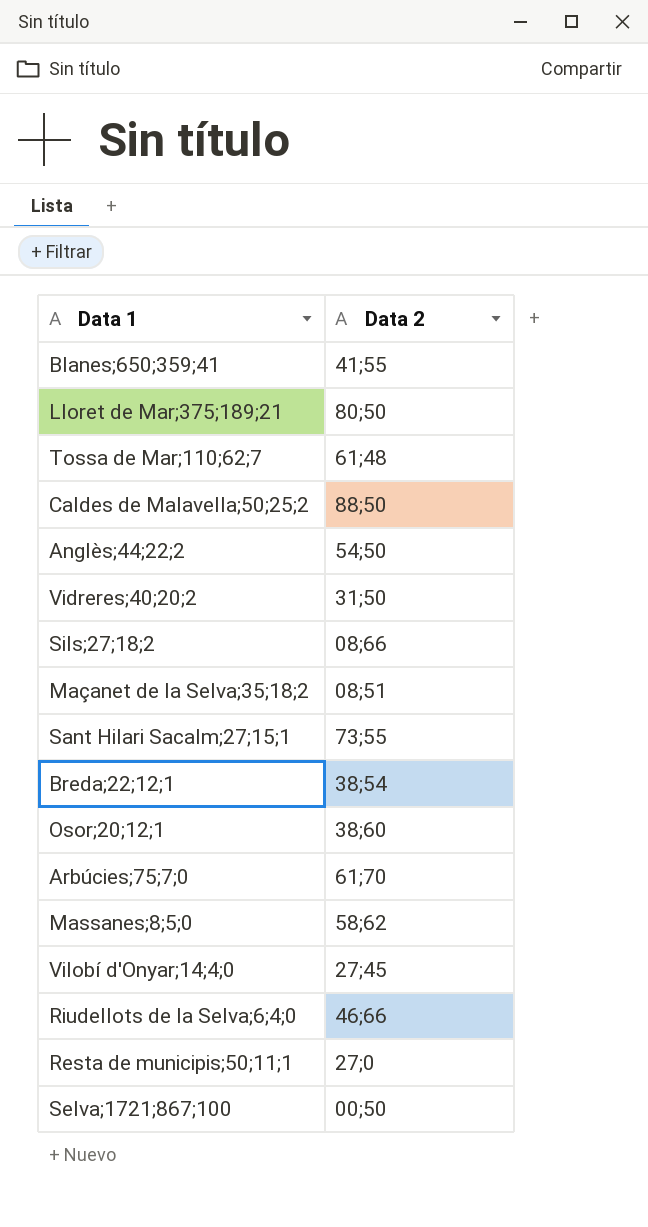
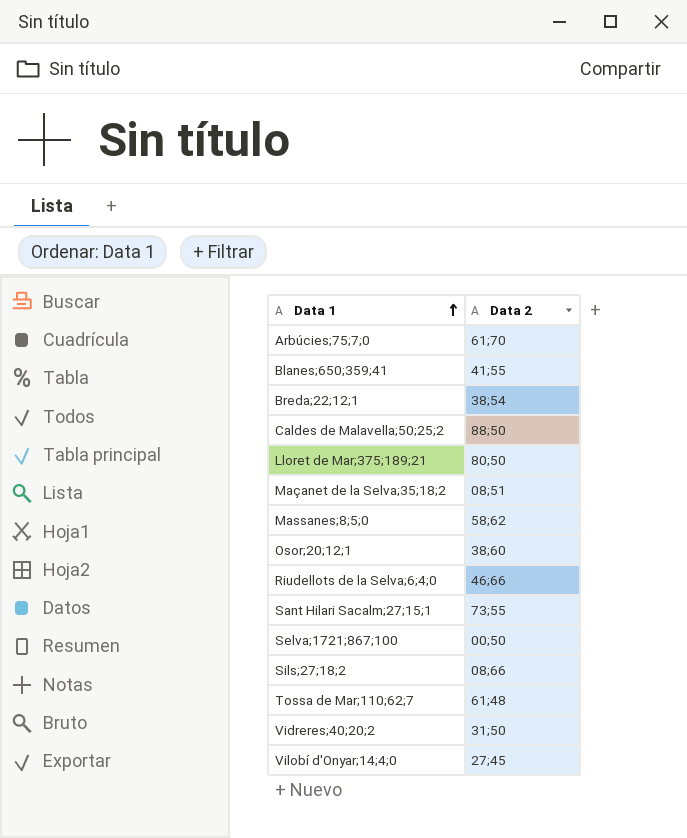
row order: none -> Data 1 ascending
row Anglès;44;22;2: 54;50 -> none
row Resta de municipis;50;11;1: 27;0 -> none

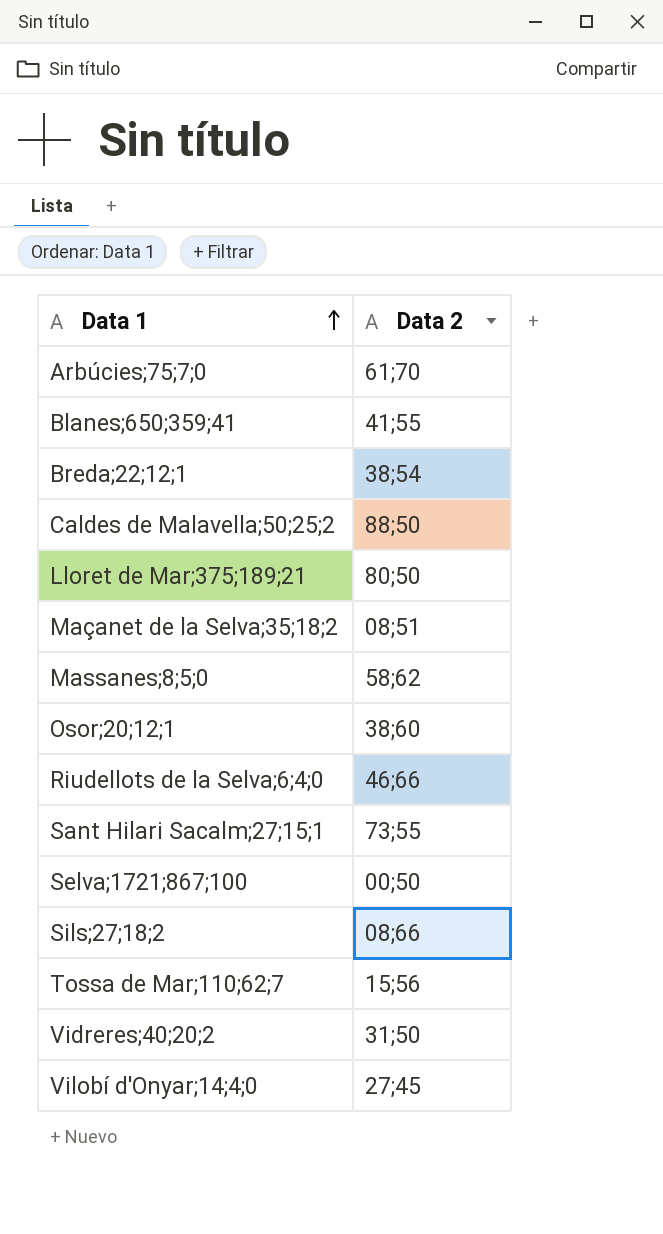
Tossa de Mar;110;62;7 | Data 2: 61;48 -> 15;56

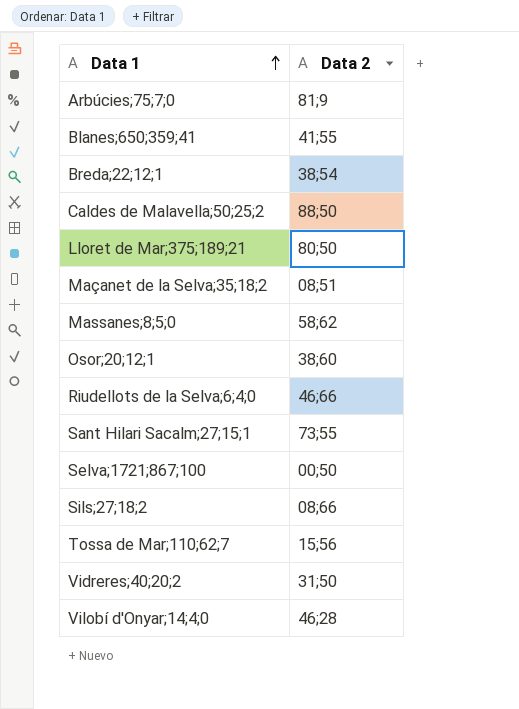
Arbúcies;75;7;0 | Data 2: 61;70 -> 81;9
Vilobí d'Onyar;14;4;0 | Data 2: 27;45 -> 46;28

